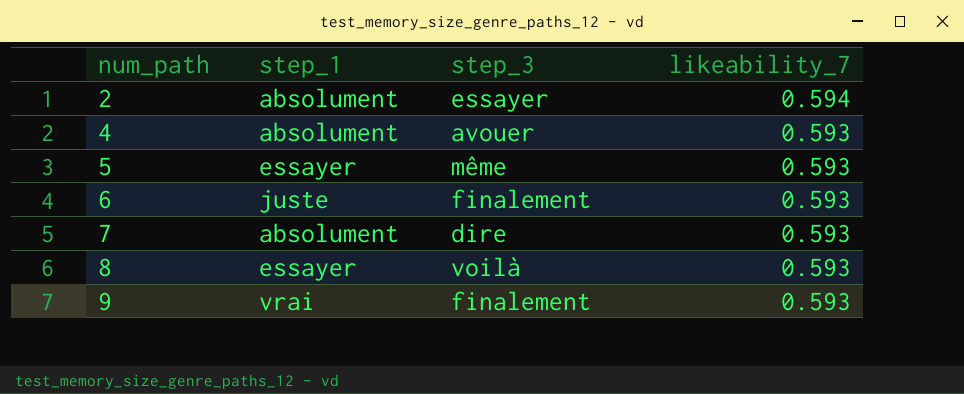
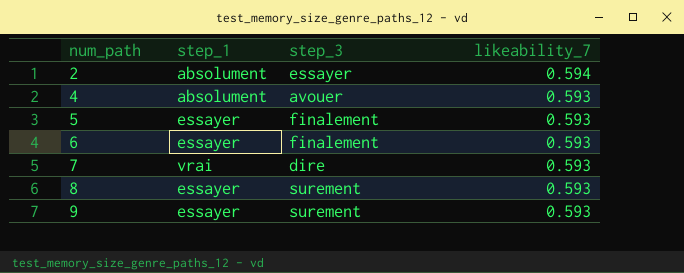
5 | step_3: même -> finalement
6 | step_1: juste -> essayer
7 | step_1: absolument -> vrai
8 | step_3: voilà -> surement
9 | step_1: vrai -> essayer
9 | step_3: finalement -> surement

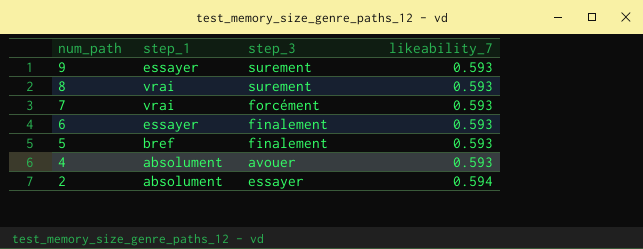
row order: num_path ascending -> num_path descending
8 | step_1: essayer -> vrai
7 | step_3: dire -> forcément
5 | step_1: essayer -> bref

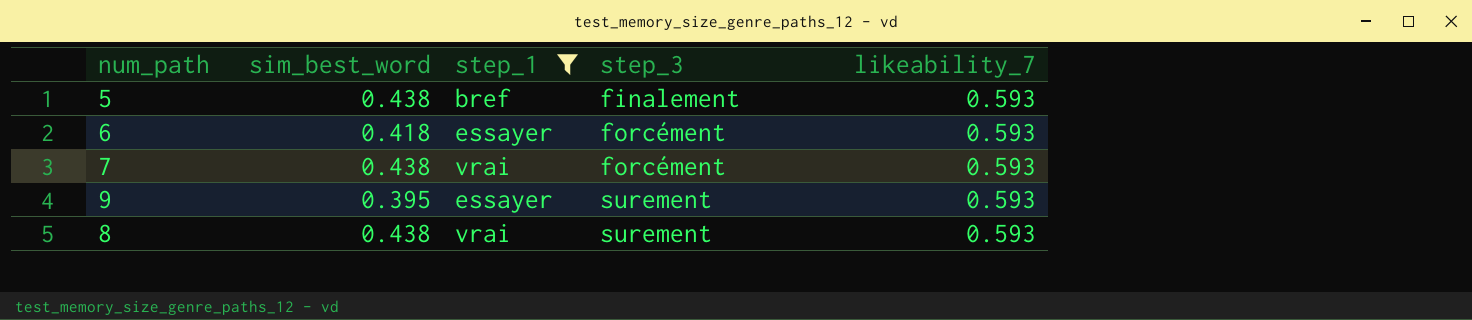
filter: none -> step_1 != absolument
row order: num_path descending -> step_3 ascending
column sim_best_word | position: none -> 2
6 | step_3: finalement -> forcément

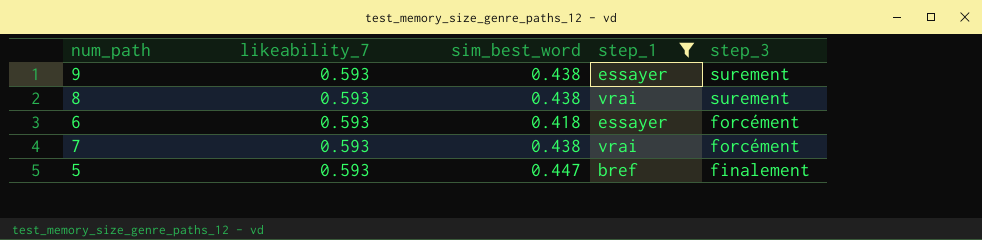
row order: step_3 ascending -> step_3 descending
column likeability_7 | position: 5 -> 2
9 | sim_best_word: 0.395 -> 0.438
5 | sim_best_word: 0.438 -> 0.447

